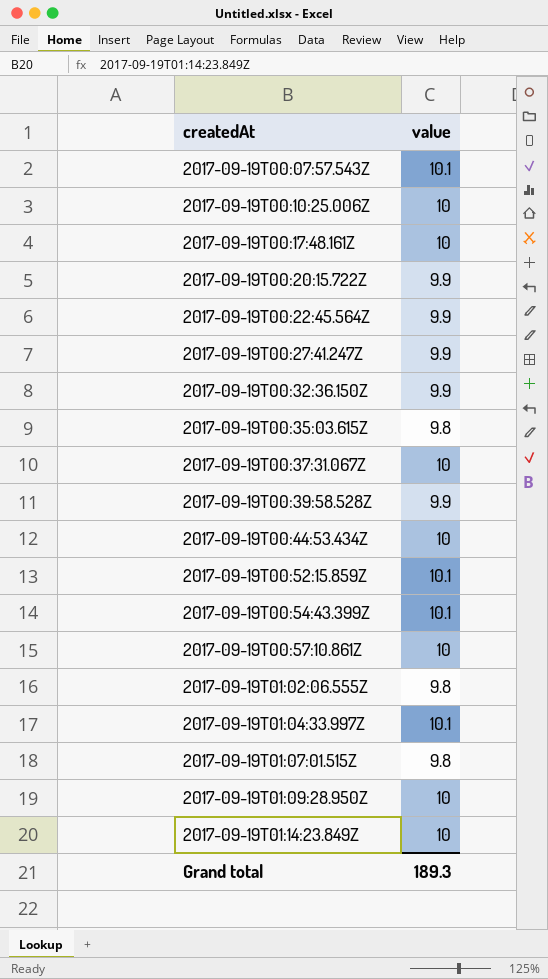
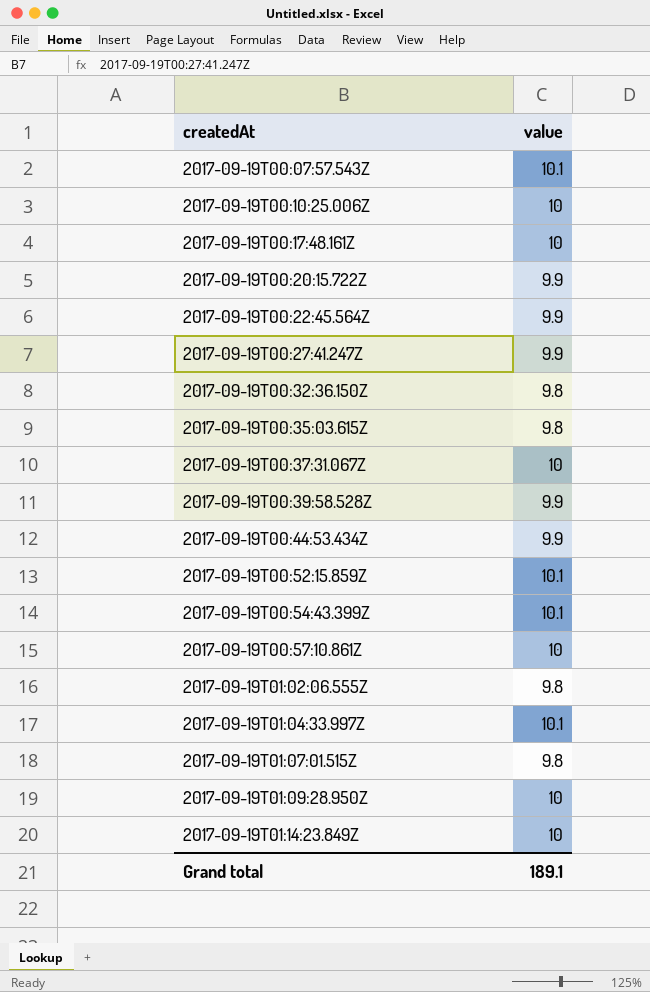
2017-09-19T00:32:36.150Z | value: 9.9 -> 9.8
2017-09-19T00:44:53.434Z | value: 10 -> 9.9
Grand total | value: 189.3 -> 189.1

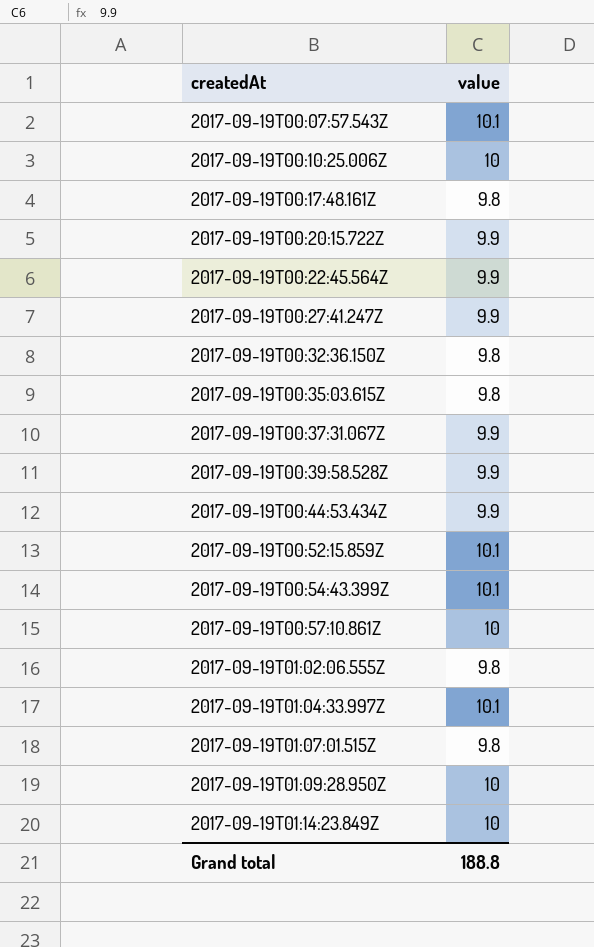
2017-09-19T00:17:48.161Z | value: 10 -> 9.8
2017-09-19T00:37:31.067Z | value: 10 -> 9.9
Grand total | value: 189.1 -> 188.8

